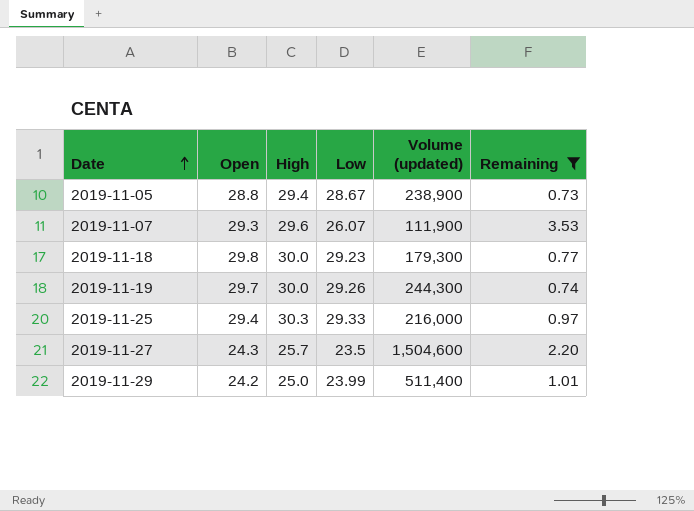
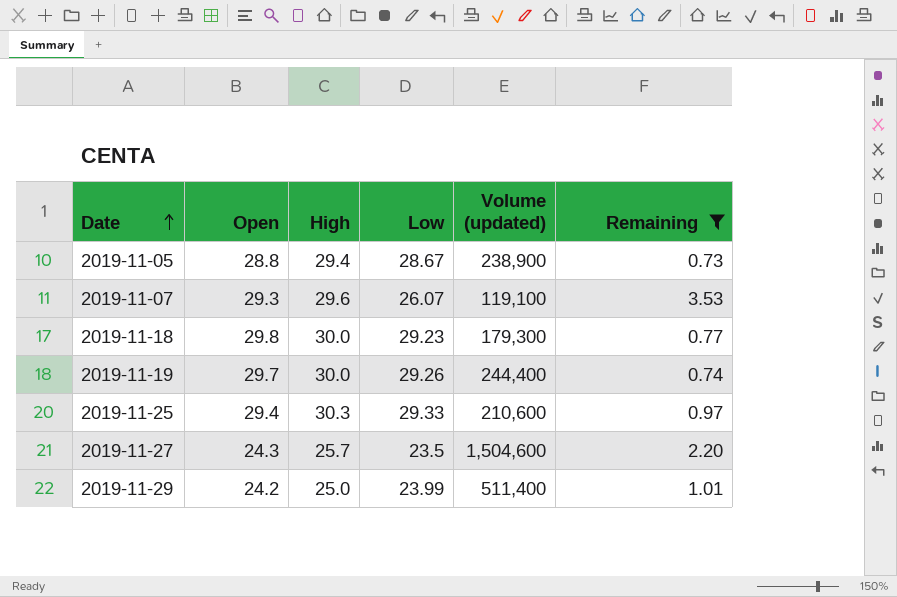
2019-11-07 | Volume (updated): 111,900 -> 119,100
2019-11-19 | Volume (updated): 244,300 -> 244,400
2019-11-25 | Volume (updated): 216,000 -> 210,600

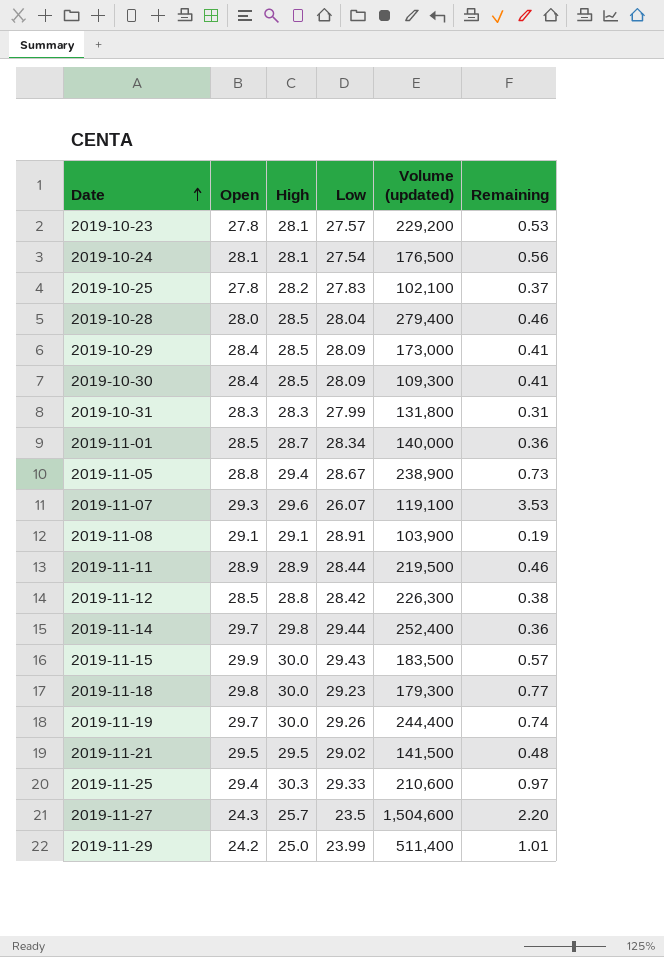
filter: Remaining >= 0.73 -> none

